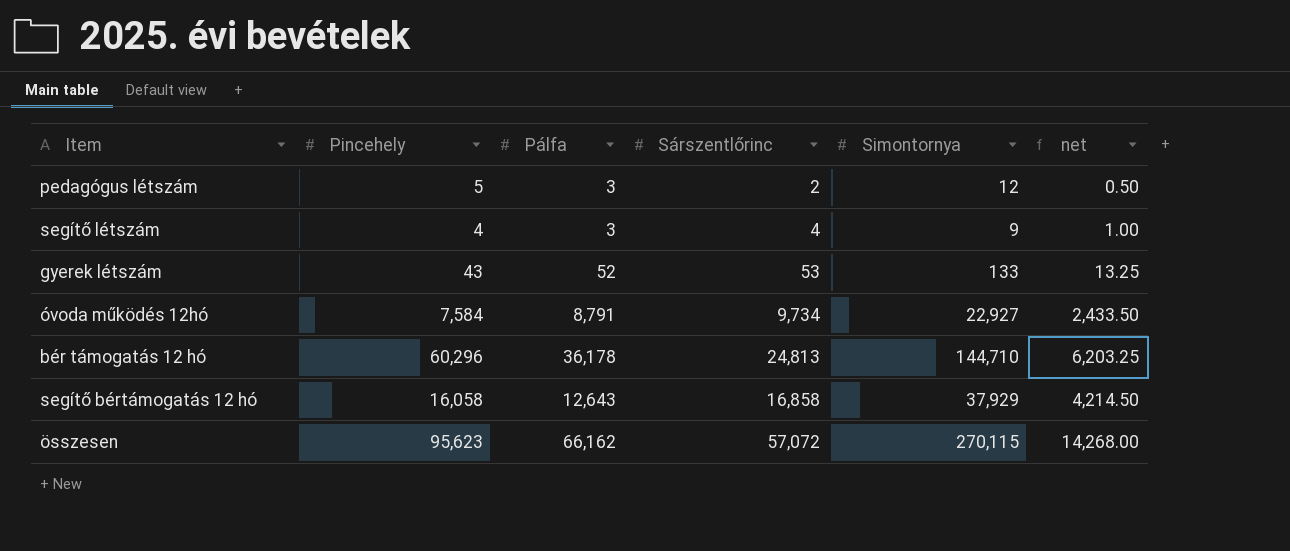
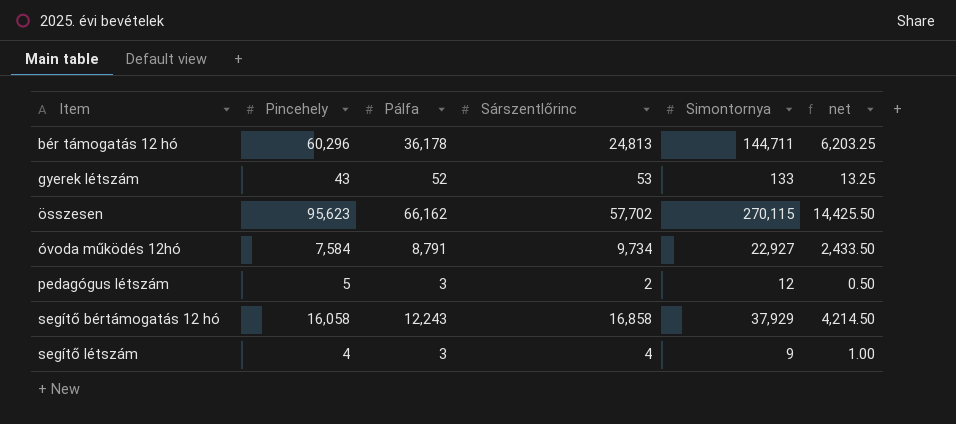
row order: none -> Item ascending
bér támogatás 12 hó | Simontornya: 144,710 -> 144,711
összesen | Sárszentlőrinc: 57,072 -> 57,702
összesen | net: 14,268.00 -> 14,425.50
segítő bértámogatás 12 hó | Pálfa: 12,643 -> 12,243

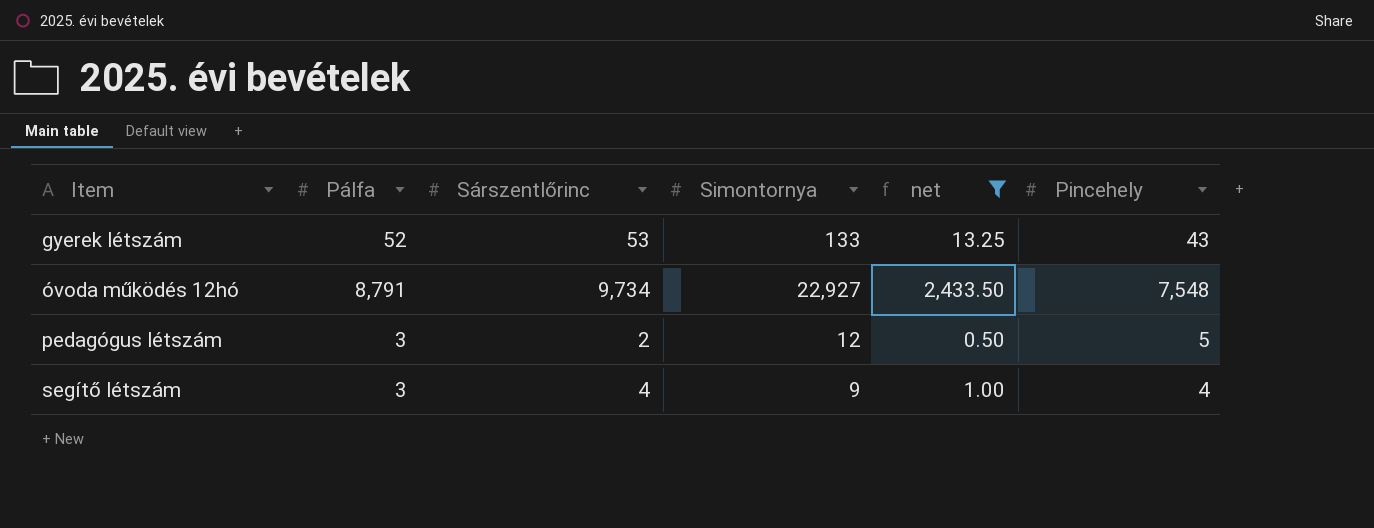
filter: none -> net <= 2,433.50
column Pincehely | position: 2 -> 6
óvoda működés 12hó | Pincehely: 7,584 -> 7,548

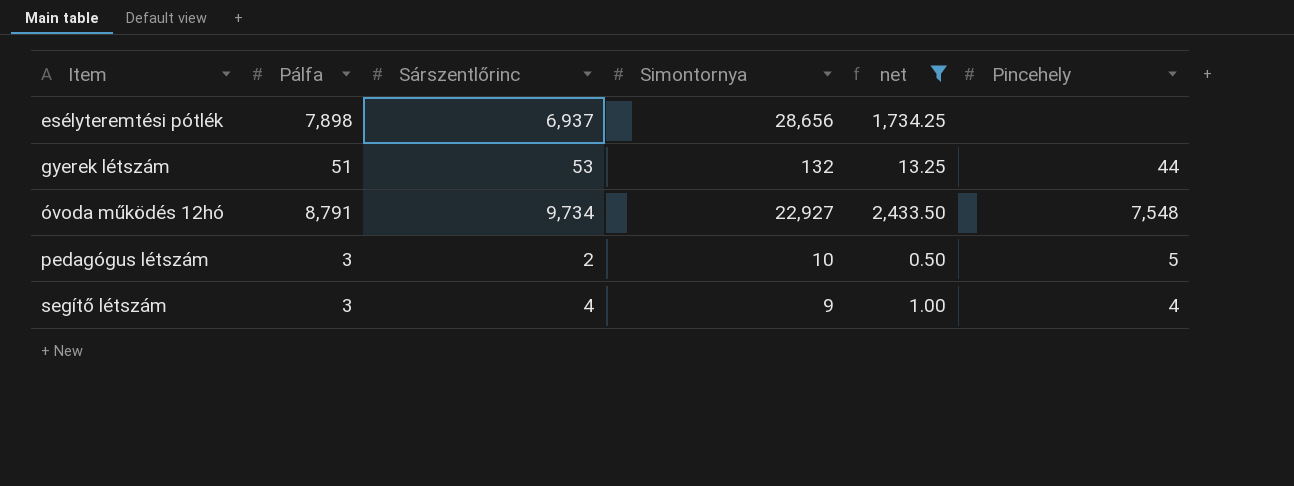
row esélyteremtési pótlék: none -> 7,898 | 6,937 | 28,656 | 1,734.25 | none
gyerek létszám | Pálfa: 52 -> 51
gyerek létszám | Simontornya: 133 -> 132
gyerek létszám | Pincehely: 43 -> 44
pedagógus létszám | Simontornya: 12 -> 10

